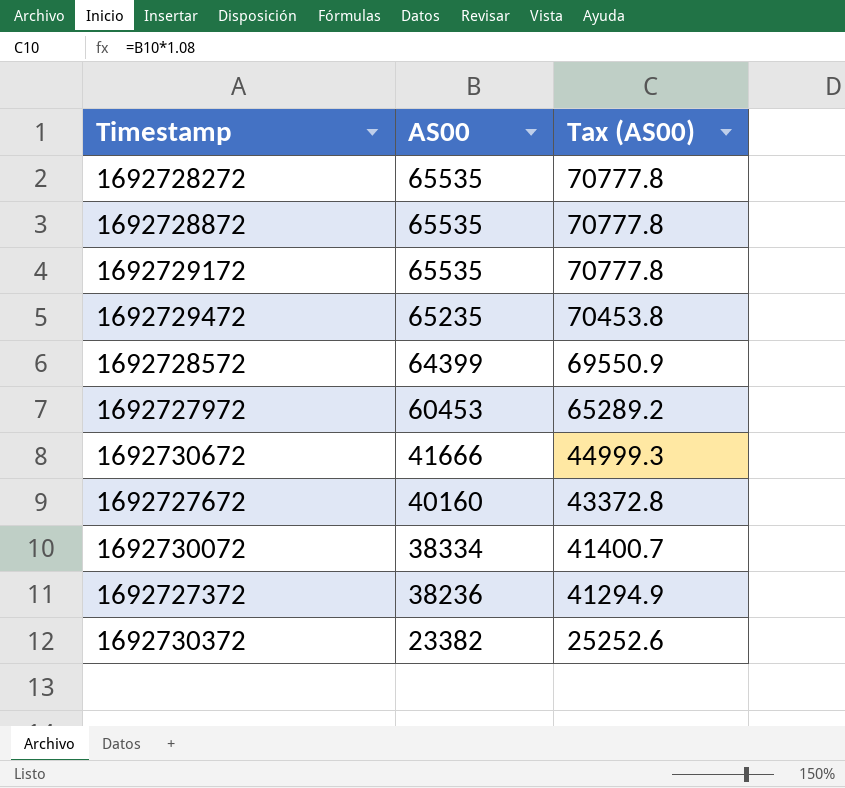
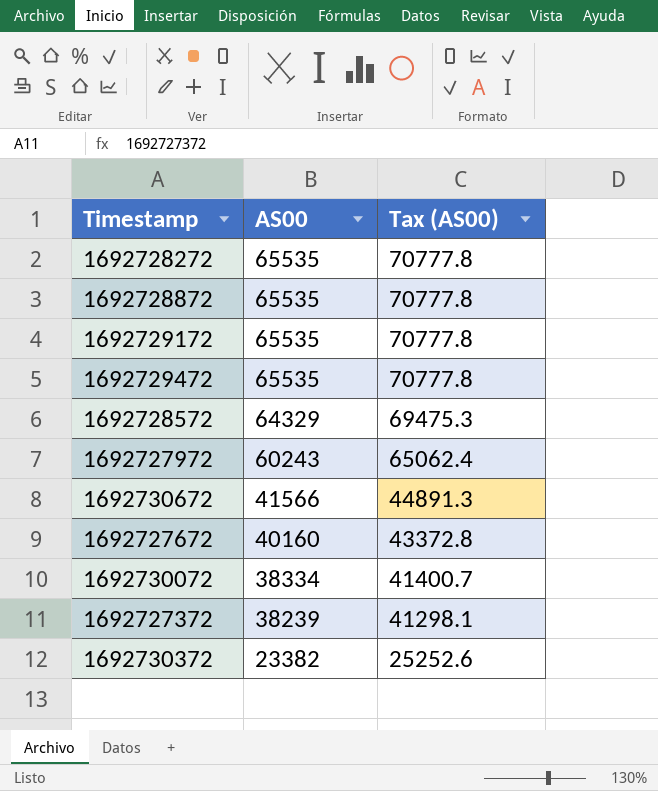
1692729472 | AS00: 65235 -> 65535
1692729472 | Tax (AS00): 70453.8 -> 70777.8
1692728572 | AS00: 64399 -> 64329
1692728572 | Tax (AS00): 69550.9 -> 69475.3
1692727972 | AS00: 60453 -> 60243
1692727972 | Tax (AS00): 65289.2 -> 65062.4
1692730672 | AS00: 41666 -> 41566
1692730672 | Tax (AS00): 44999.3 -> 44891.3
1692727372 | AS00: 38236 -> 38239
1692727372 | Tax (AS00): 41294.9 -> 41298.1

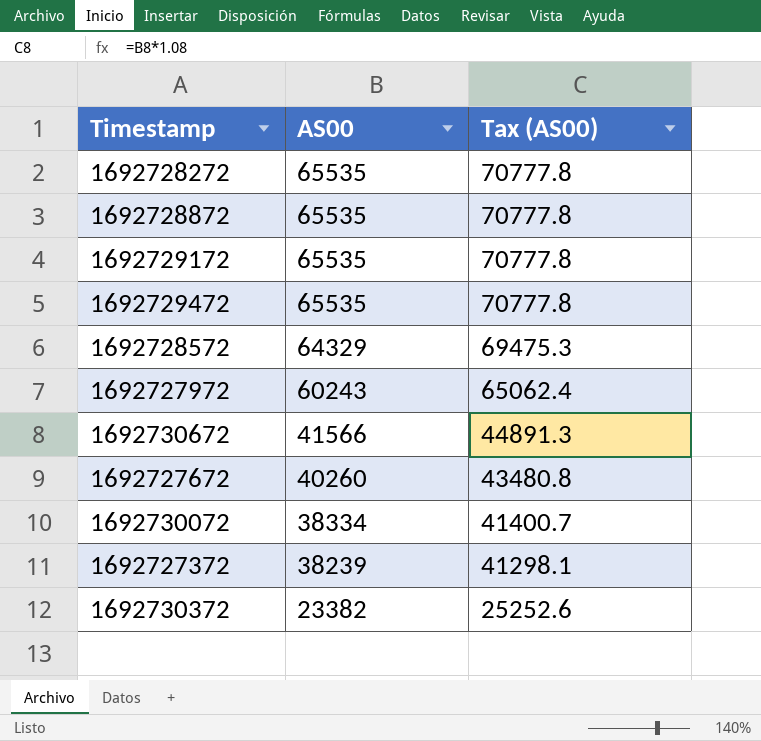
1692727672 | AS00: 40160 -> 40260
1692727672 | Tax (AS00): 43372.8 -> 43480.8

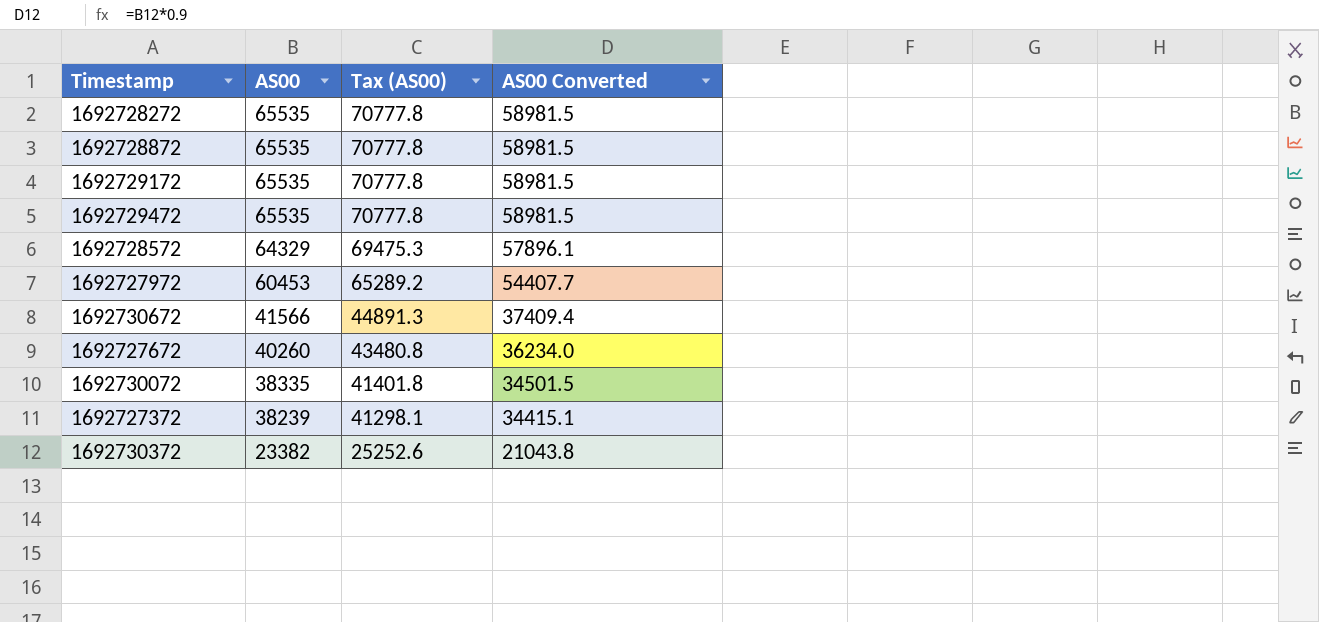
column AS00 Converted | formula: none -> [AS00] * 0.9
1692727972 | AS00: 60243 -> 60453
1692727972 | Tax (AS00): 65062.4 -> 65289.2
1692730072 | AS00: 38334 -> 38335
1692730072 | Tax (AS00): 41400.7 -> 41401.8

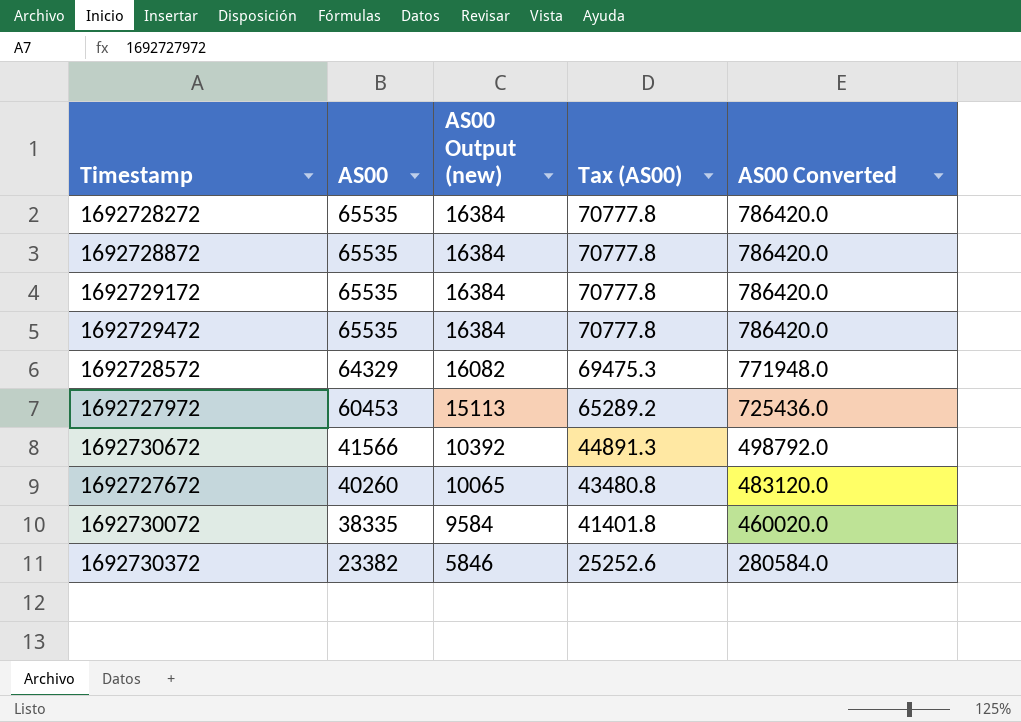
column AS00 Output (new) | formula: none -> [AS00] * 0.25
column AS00 Converted | formula: [AS00] * 0.9 -> [AS00] * 12
row 1692727372: 38239 | 41298.1 | 34415.1 -> none

